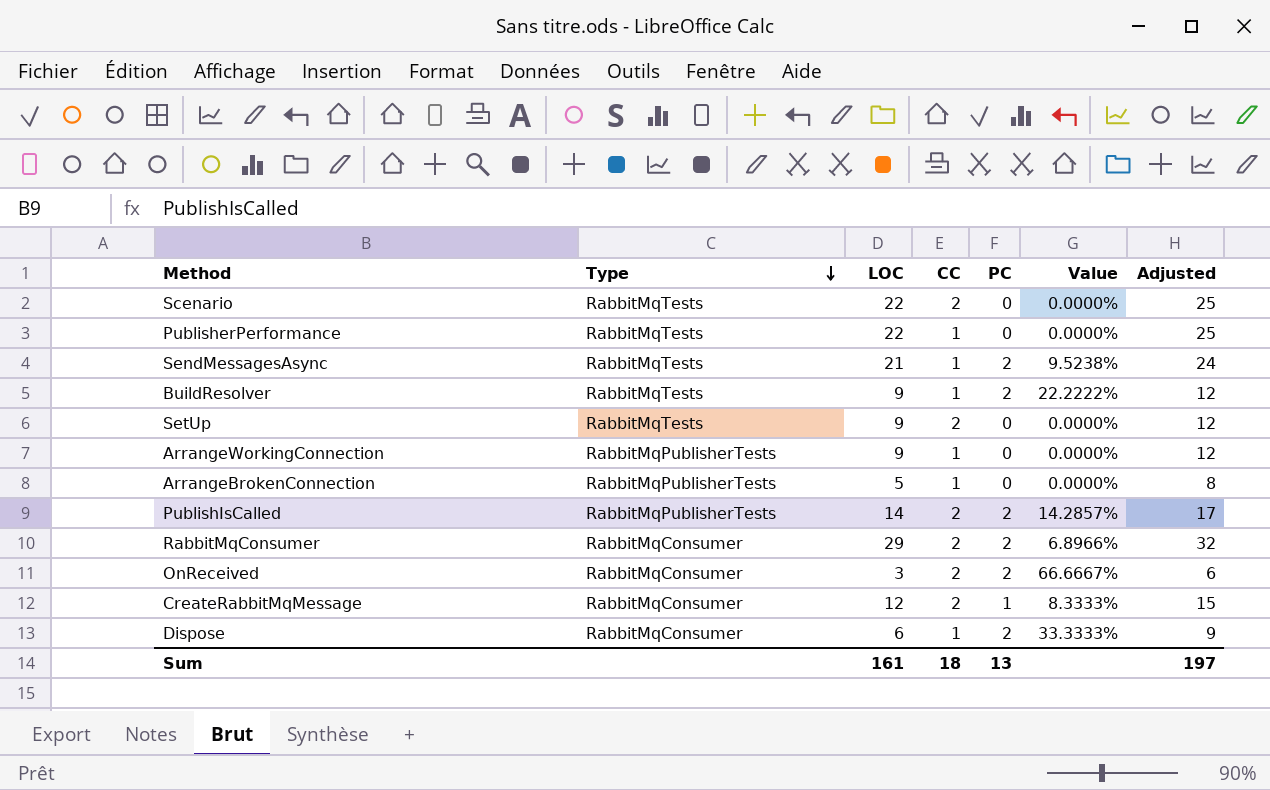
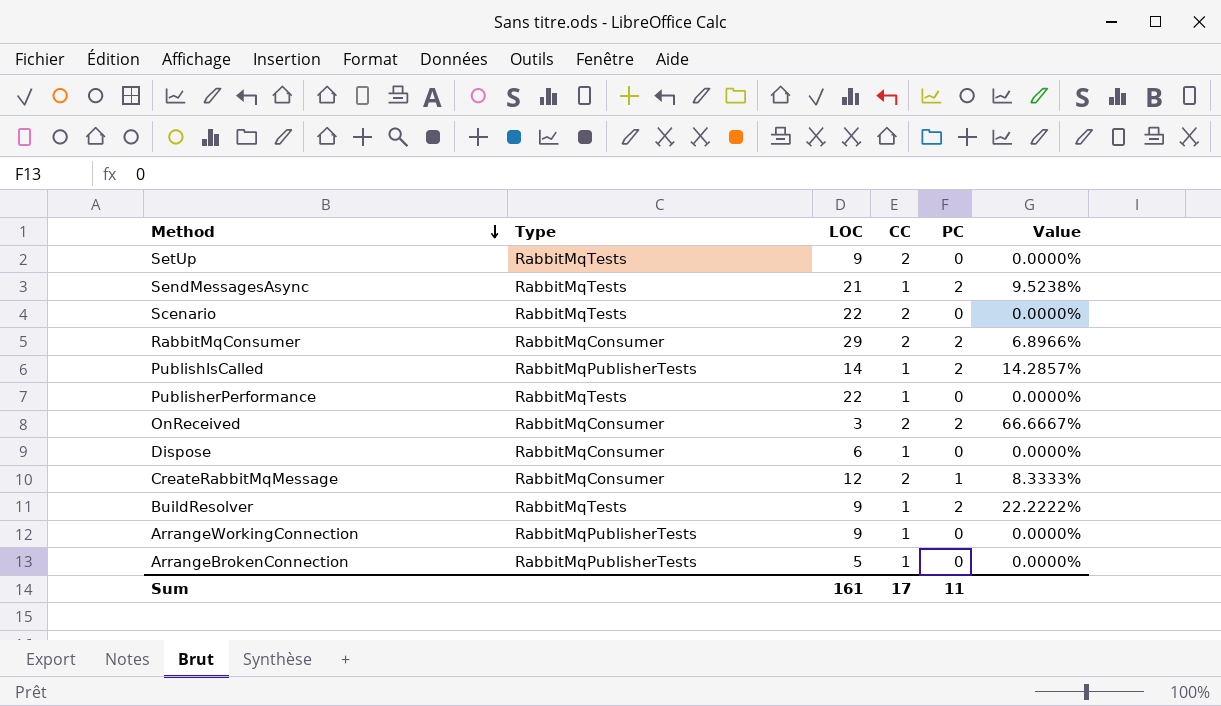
row order: Type descending -> Method descending
column Adjusted | formula: [LOC] + 3 -> none
PublishIsCalled | CC: 2 -> 1
Dispose | PC: 2 -> 0
Dispose | Value: 33.3333% -> 0.0000%
Sum | CC: 18 -> 17
Sum | PC: 13 -> 11

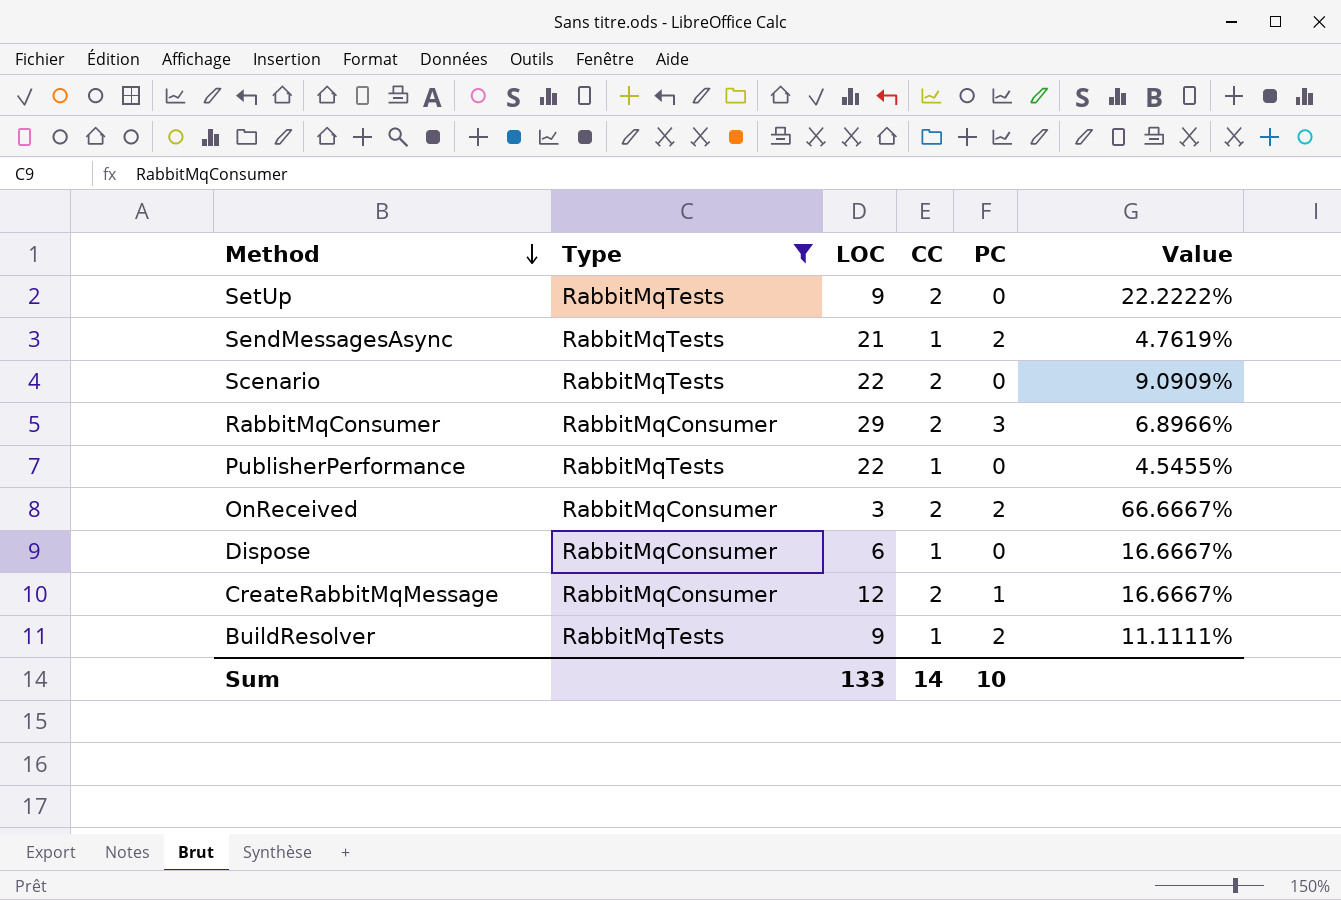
filter: none -> Type != RabbitMqPublisherTests
column Value | formula: [PC] / [LOC] -> [CC] / [LOC]
RabbitMqConsumer | PC: 2 -> 3
Sum | LOC: 161 -> 133
Sum | CC: 17 -> 14
Sum | PC: 11 -> 10

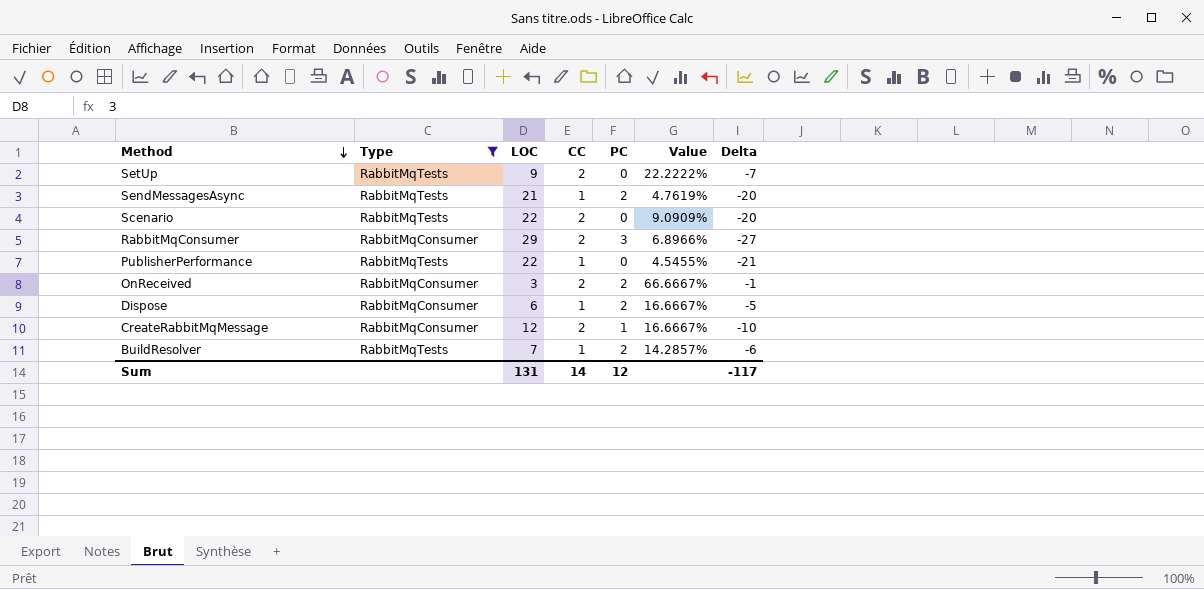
column Delta | formula: none -> [CC] - [LOC]
Dispose | PC: 0 -> 2
BuildResolver | LOC: 9 -> 7
BuildResolver | Value: 11.1111% -> 14.2857%
Sum | LOC: 133 -> 131
Sum | PC: 10 -> 12

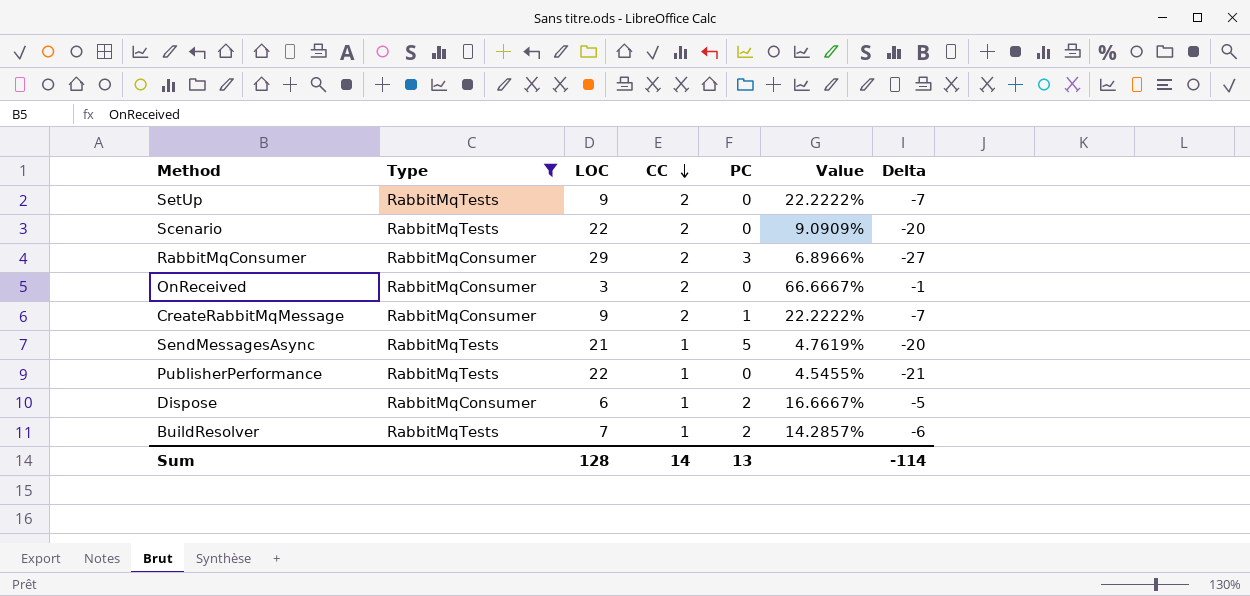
row order: Method descending -> CC descending
OnReceived | PC: 2 -> 0
CreateRabbitMqMessage | LOC: 12 -> 9
CreateRabbitMqMessage | Value: 16.6667% -> 22.2222%
CreateRabbitMqMessage | Delta: -10 -> -7
SendMessagesAsync | PC: 2 -> 5
Sum | LOC: 131 -> 128
Sum | PC: 12 -> 13
Sum | Delta: -117 -> -114

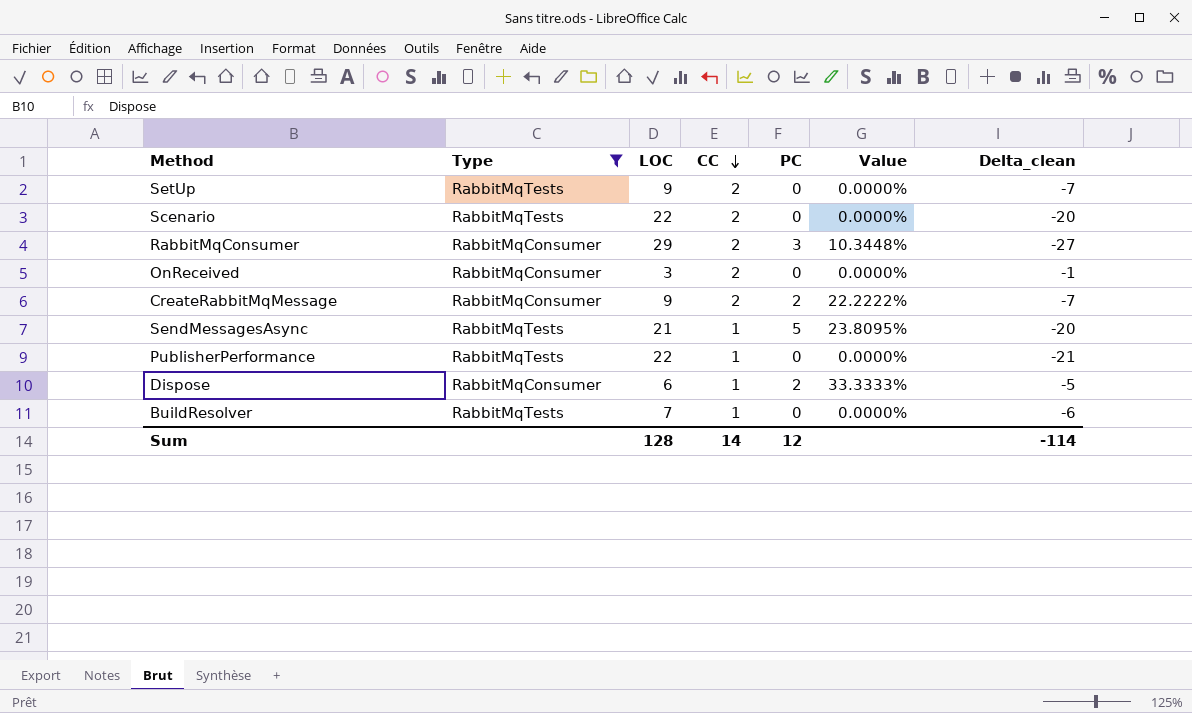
column Value | formula: [CC] / [LOC] -> [PC] / [LOC]
column name: Delta -> Delta_clean
CreateRabbitMqMessage | PC: 1 -> 2
BuildResolver | PC: 2 -> 0
Sum | PC: 13 -> 12

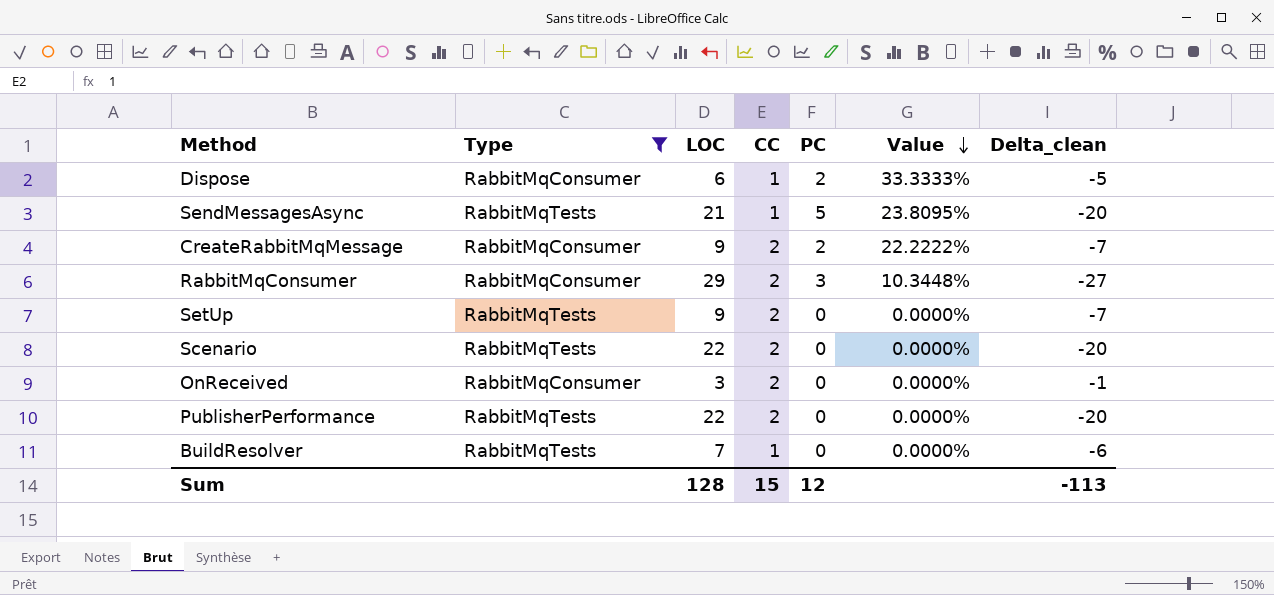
row order: CC descending -> Value descending
PublisherPerformance | CC: 1 -> 2
PublisherPerformance | Delta_clean: -21 -> -20
Sum | CC: 14 -> 15
Sum | Delta_clean: -114 -> -113

